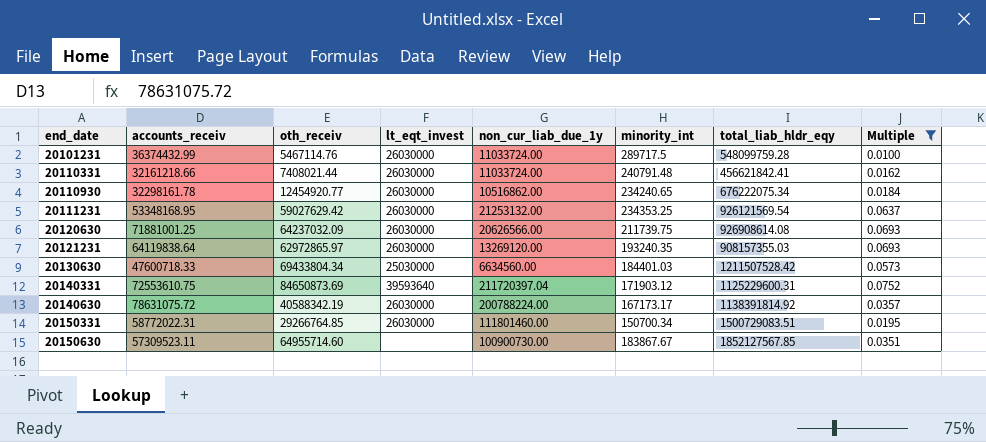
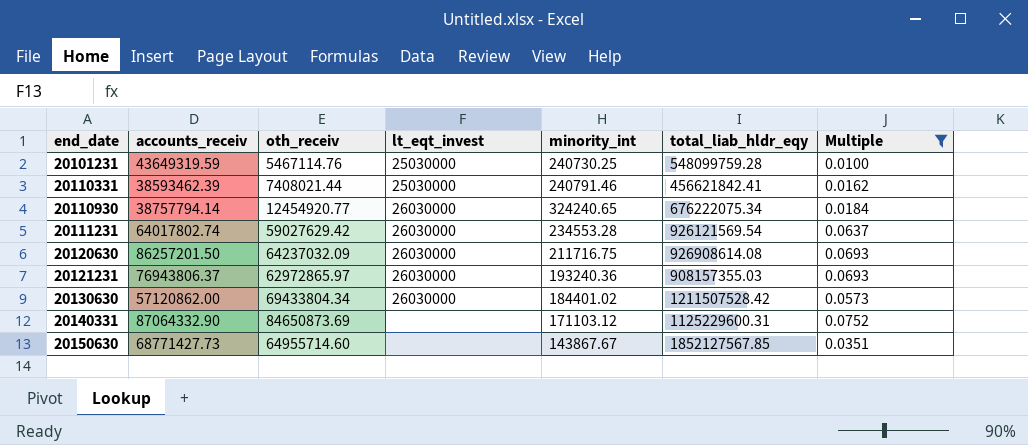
column non_cur_liab_due_1y | position: 5 -> none
row 20140630: 78631075.72 | 40588342.19 | 26030000 | 200788224.00 | 167173.17 | 1138391814.92 | 0.0357 -> none
row 20150331: 58772022.31 | 29266764.85 | 26030000 | 111801460.00 | 150700.34 | 1500729083.51 | 0.0195 -> none
20101231 | accounts_receiv: 36374432.99 -> 43649319.59
20101231 | lt_eqt_invest: 26030000 -> 25030000
20101231 | minority_int: 289717.5 -> 240730.25
20110331 | accounts_receiv: 32161218.66 -> 38593462.39
20110331 | lt_eqt_invest: 26030000 -> 25030000
20110331 | minority_int: 240791.48 -> 240791.46
20110930 | accounts_receiv: 32298161.78 -> 38757794.14
20110930 | minority_int: 234240.65 -> 324240.65
20111231 | accounts_receiv: 53348168.95 -> 64017802.74
20111231 | minority_int: 234353.25 -> 234553.28
20120630 | accounts_receiv: 71881001.25 -> 86257201.50
20120630 | minority_int: 211739.75 -> 211716.75
20121231 | accounts_receiv: 64119838.64 -> 76943806.37
20121231 | minority_int: 193240.35 -> 193240.36
20130630 | accounts_receiv: 47600718.33 -> 57120862.00
20130630 | lt_eqt_invest: 25030000 -> 26030000
20130630 | minority_int: 184401.03 -> 184401.02
20140331 | accounts_receiv: 72553610.75 -> 87064332.90
20140331 | lt_eqt_invest: 39593640 -> none
20140331 | minority_int: 171903.12 -> 171103.12
20150630 | accounts_receiv: 57309523.11 -> 68771427.73
20150630 | minority_int: 183867.67 -> 143867.67

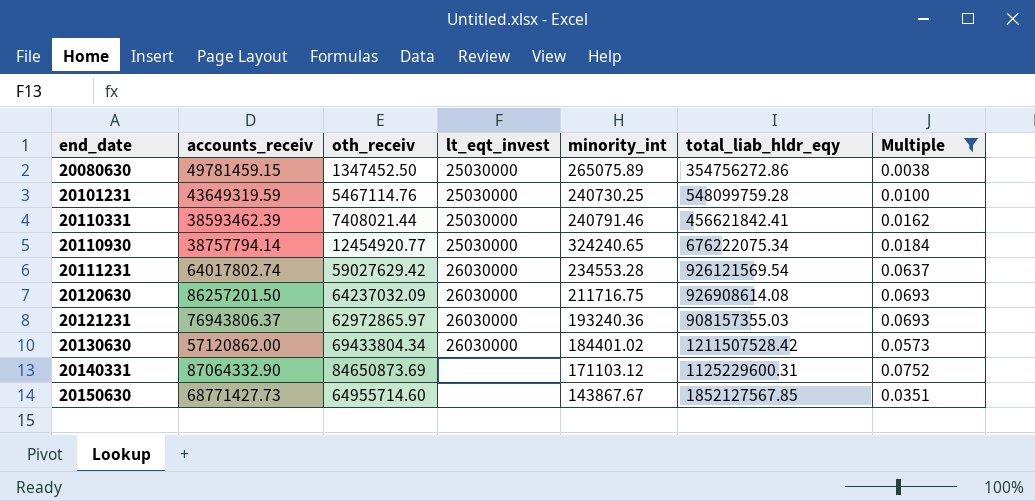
row 20080630: none -> 49781459.15 | 1347452.50 | 25030000 | 265075.89 | 354756272.86 | 0.0038
20110930 | lt_eqt_invest: 26030000 -> 25030000

